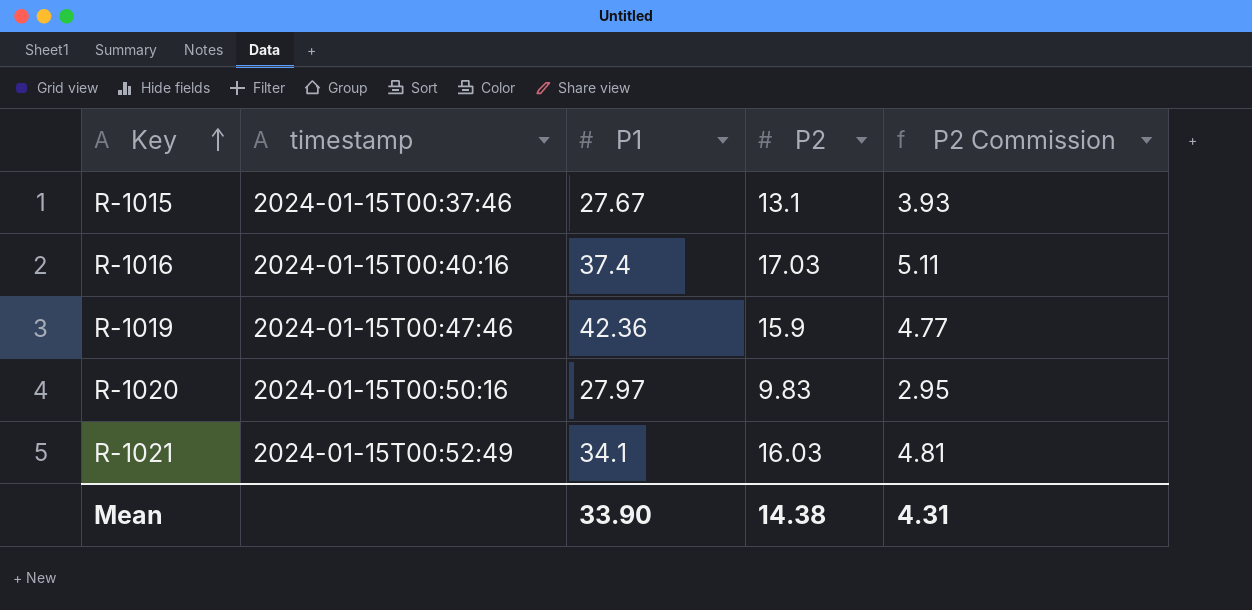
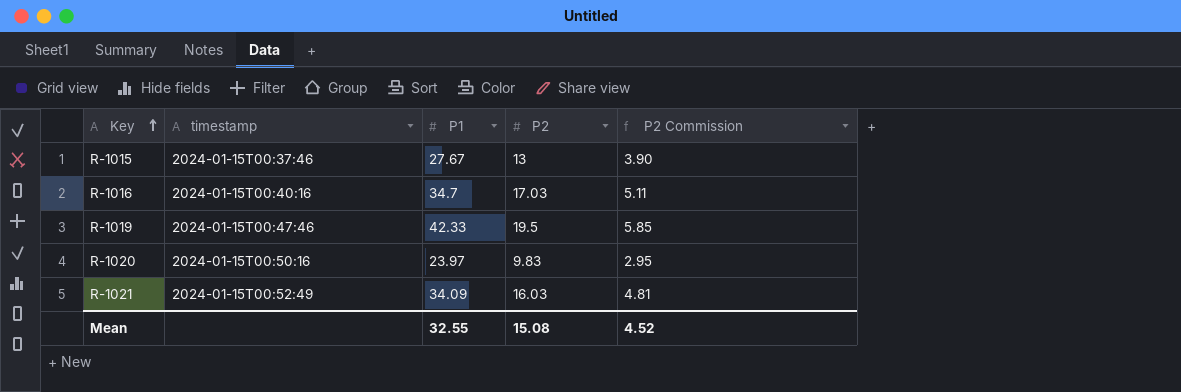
R-1015 | P2: 13.1 -> 13
R-1015 | P2 Commission: 3.93 -> 3.90
R-1016 | P1: 37.4 -> 34.7
R-1019 | P1: 42.36 -> 42.33
R-1019 | P2: 15.9 -> 19.5
R-1019 | P2 Commission: 4.77 -> 5.85
R-1020 | P1: 27.97 -> 23.97
R-1021 | P1: 34.1 -> 34.09
Mean | P1: 33.90 -> 32.55
Mean | P2: 14.38 -> 15.08
Mean | P2 Commission: 4.31 -> 4.52

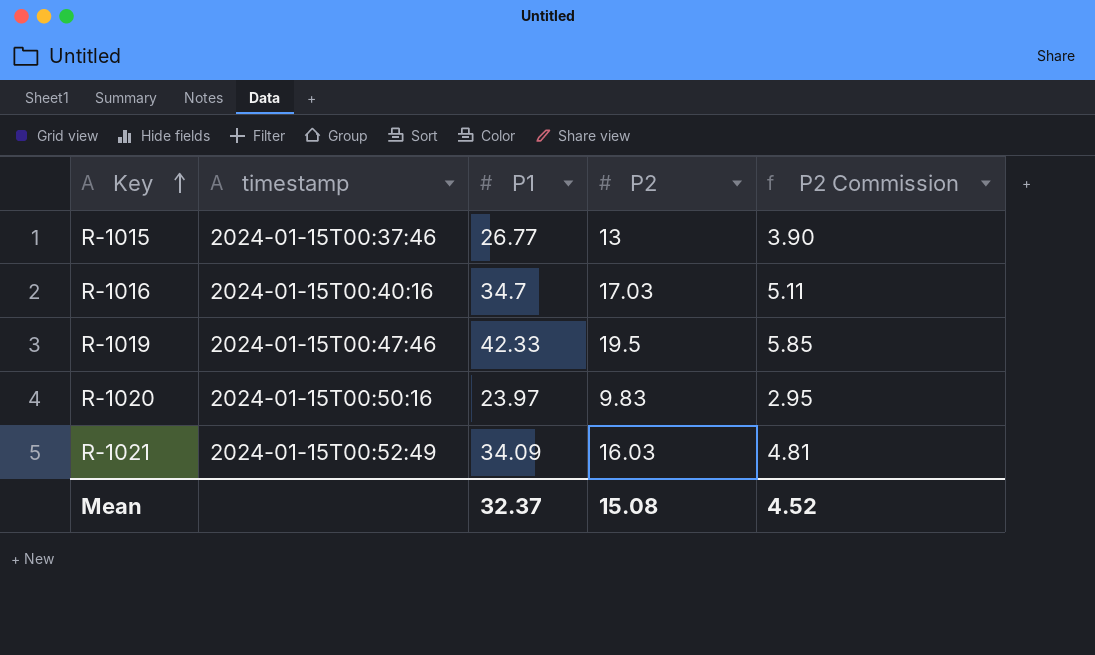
R-1015 | P1: 27.67 -> 26.77
Mean | P1: 32.55 -> 32.37

